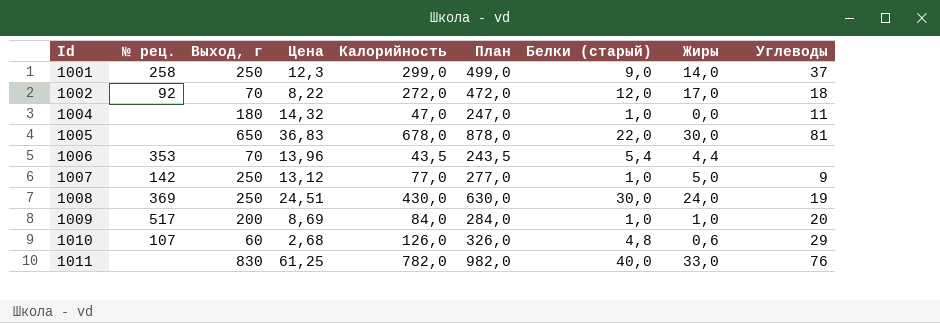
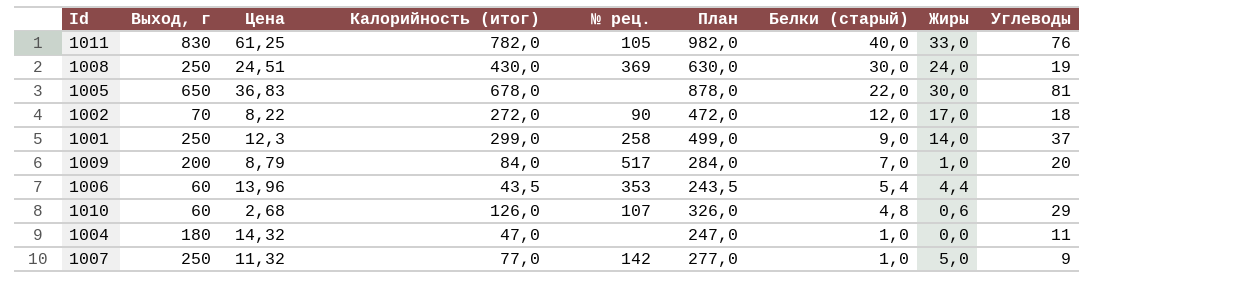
row order: Id ascending -> Белки (старый) descending
column name: Калорийность -> Калорийность (итог)
column № рец. | position: 2 -> 5
1011 | № рец.: none -> 105
1002 | № рец.: 92 -> 90
1009 | Цена: 8,69 -> 8,79
1009 | Белки (старый): 1,0 -> 7,0
1006 | Выход, г: 70 -> 60
1007 | Цена: 13,12 -> 11,32

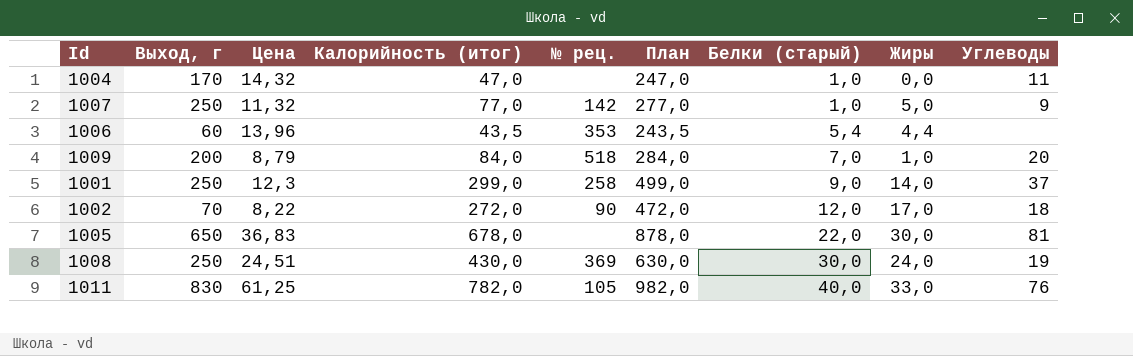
row order: Белки (старый) descending -> Белки (старый) ascending
row 1010: 60 | 2,68 | 126,0 | 107 | 326,0 | 4,8 | 0,6 | 29 -> none
1004 | Выход, г: 180 -> 170
1009 | № рец.: 517 -> 518

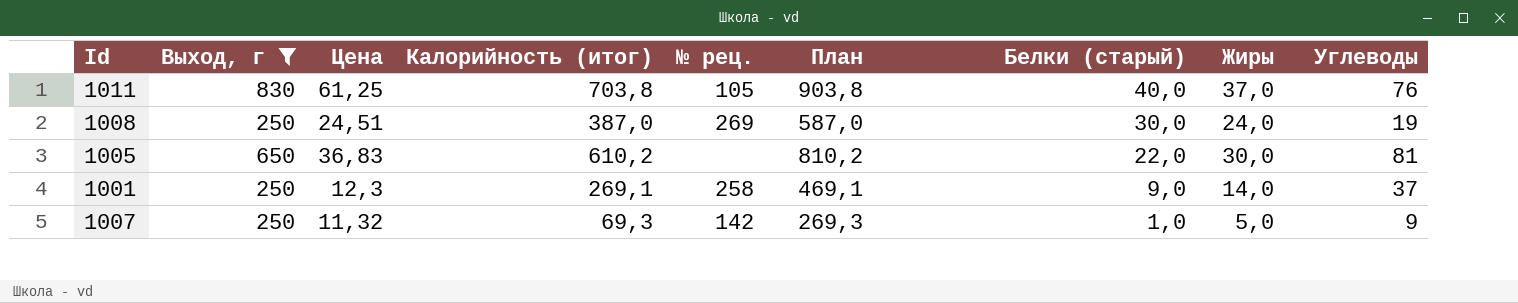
filter: none -> Выход, г >= 250
row order: Белки (старый) ascending -> Белки (старый) descending
1011 | Калорийность (итог): 782,0 -> 703,8
1011 | План: 982,0 -> 903,8
1011 | Жиры: 33,0 -> 37,0
1008 | Калорийность (итог): 430,0 -> 387,0
1008 | № рец.: 369 -> 269
1008 | План: 630,0 -> 587,0
1005 | Калорийность (итог): 678,0 -> 610,2
1005 | План: 878,0 -> 810,2
1001 | Калорийность (итог): 299,0 -> 269,1
1001 | План: 499,0 -> 469,1
1007 | Калорийность (итог): 77,0 -> 69,3
1007 | План: 277,0 -> 269,3

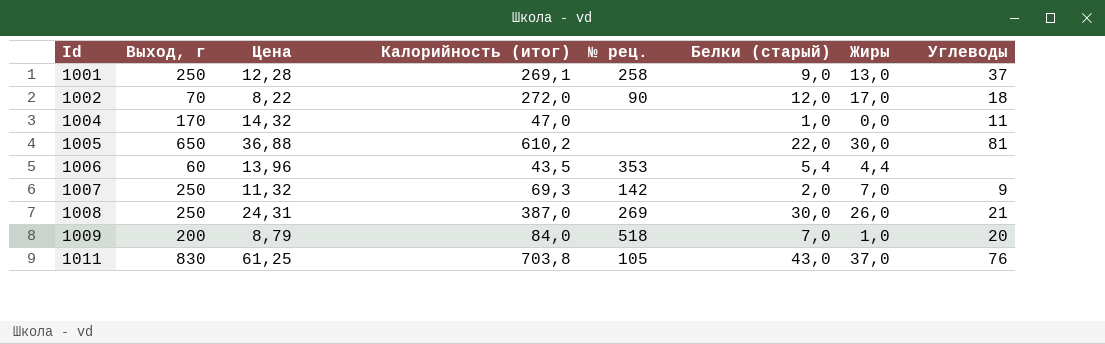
filter: Выход, г >= 250 -> none
row order: Белки (старый) descending -> Id ascending
column План | formula: [Калорийность (итог)] + 200 -> none
1001 | Цена: 12,3 -> 12,28
1001 | Жиры: 14,0 -> 13,0
1005 | Цена: 36,83 -> 36,88
1007 | Белки (старый): 1,0 -> 2,0
1007 | Жиры: 5,0 -> 7,0
1008 | Цена: 24,51 -> 24,31
1008 | Жиры: 24,0 -> 26,0
1008 | Углеводы: 19 -> 21
1011 | Белки (старый): 40,0 -> 43,0

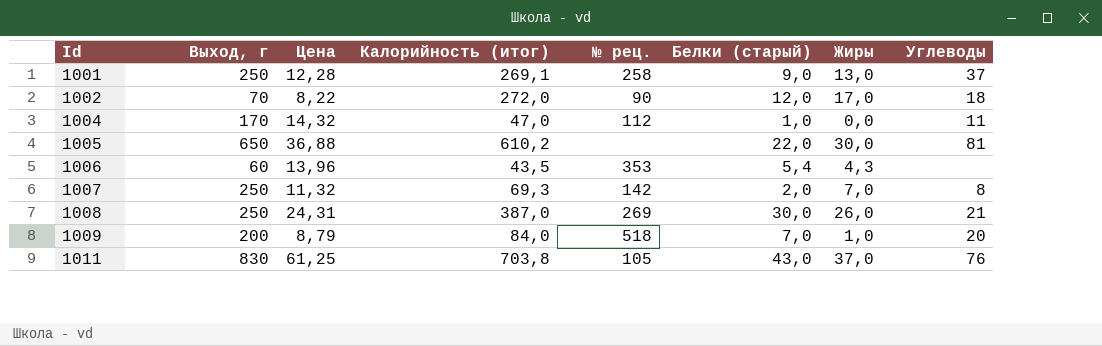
1004 | № рец.: none -> 112
1006 | Жиры: 4,4 -> 4,3
1007 | Углеводы: 9 -> 8

